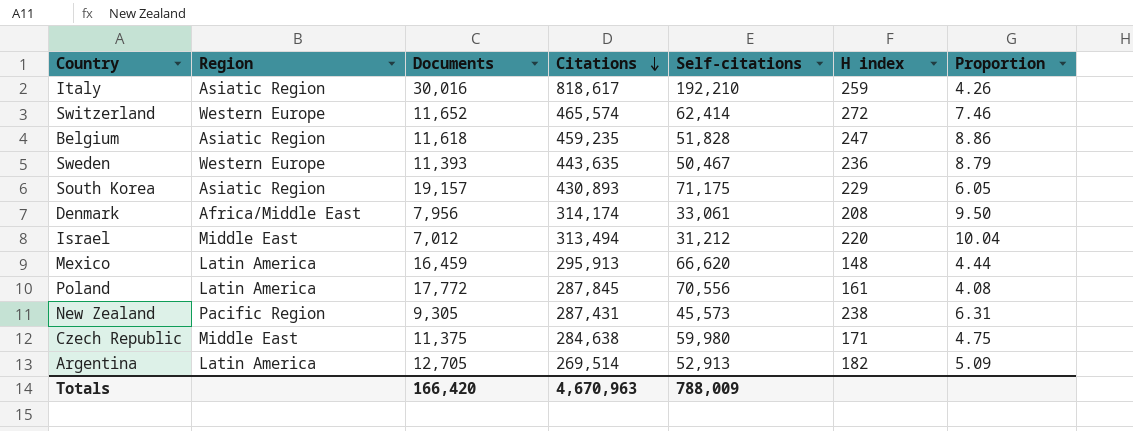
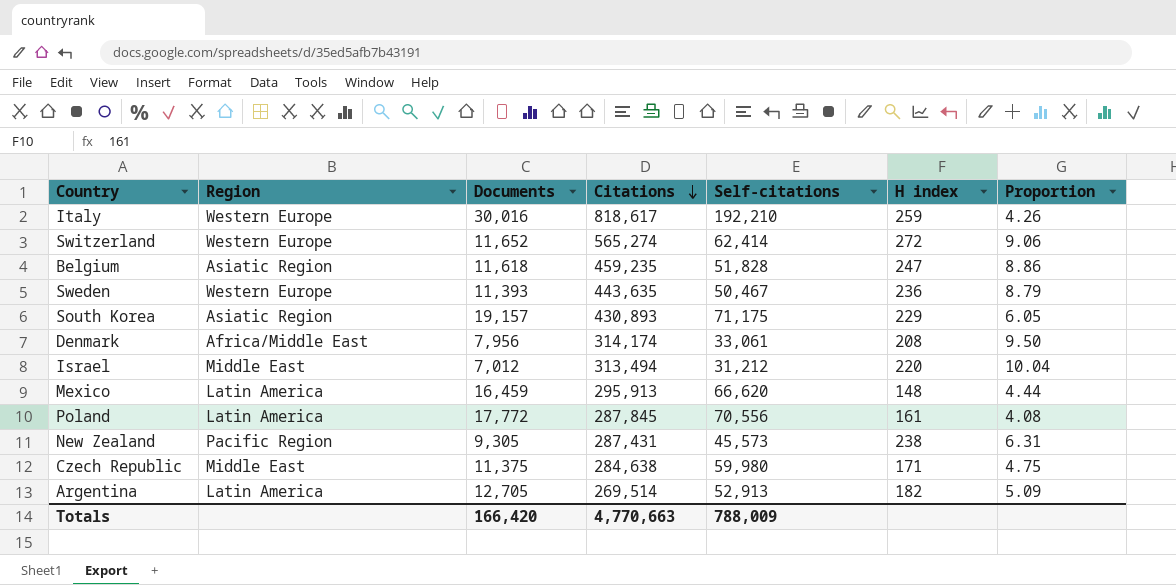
Italy | Region: Asiatic Region -> Western Europe
Switzerland | Citations: 465,574 -> 565,274
Switzerland | Proportion: 7.46 -> 9.06
Totals | Citations: 4,670,963 -> 4,770,663

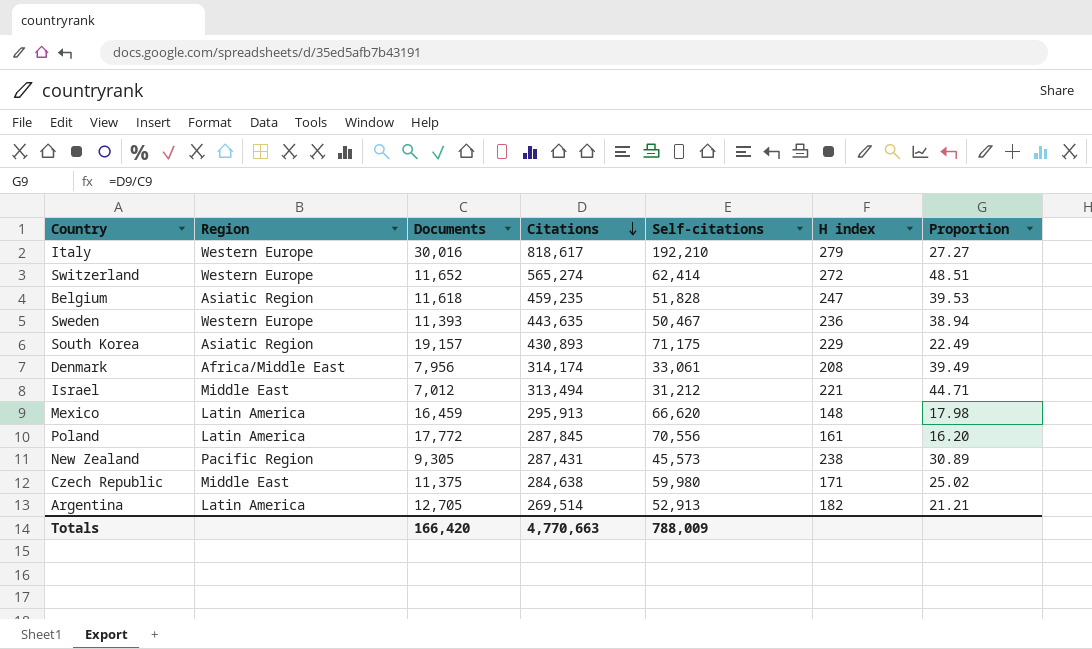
column Proportion | formula: [Citations] / [Self-citations] -> [Citations] / [Documents]
Italy | H index: 259 -> 279
Israel | H index: 220 -> 221

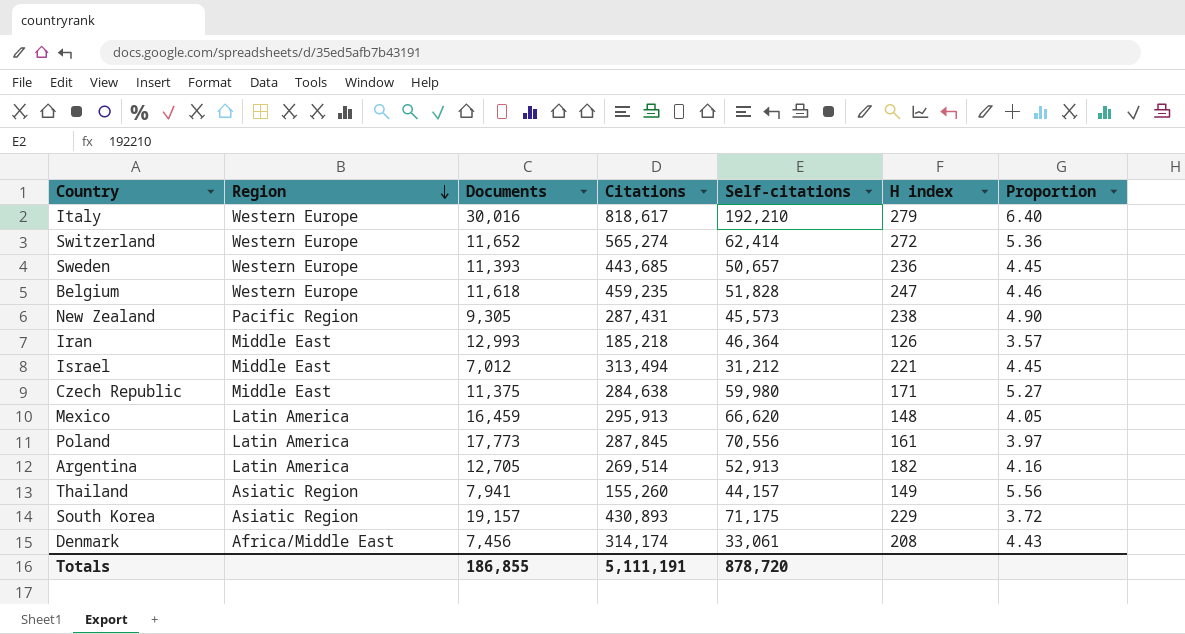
row order: Citations descending -> Region descending
column Proportion | formula: [Citations] / [Documents] -> [Self-citations] / [Documents]
Sweden | Citations: 443,635 -> 443,685
Sweden | Self-citations: 50,467 -> 50,657
Belgium | Region: Asiatic Region -> Western Europe
row Iran: none -> Middle East | 12,993 | 185,218 | 46,364 | 126 | 3.57
Poland | Documents: 17,772 -> 17,773
row Thailand: none -> Asiatic Region | 7,941 | 155,260 | 44,157 | 149 | 5.56
Denmark | Documents: 7,956 -> 7,456
Totals | Documents: 166,420 -> 186,855
Totals | Citations: 4,770,663 -> 5,111,191
Totals | Self-citations: 788,009 -> 878,720

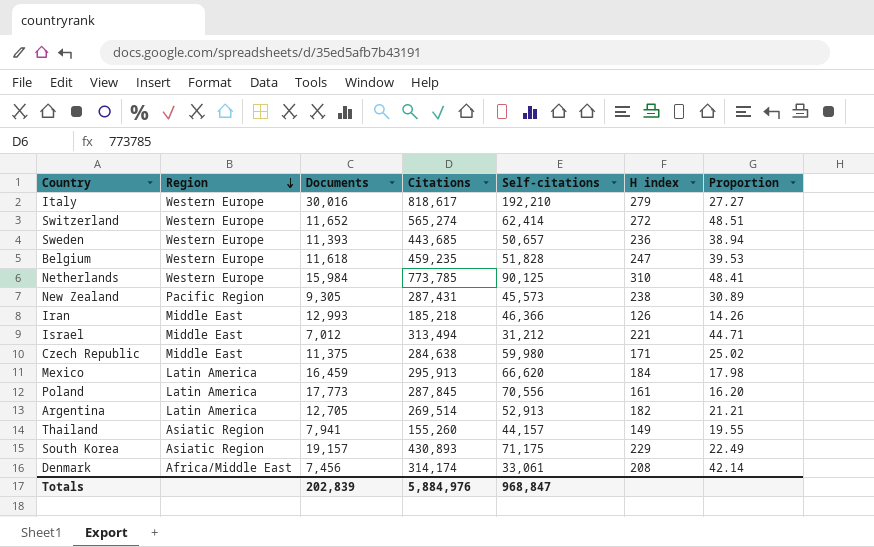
column Proportion | formula: [Self-citations] / [Documents] -> [Citations] / [Documents]
row Netherlands: none -> Western Europe | 15,984 | 773,785 | 90,125 | 310 | 48.41
Iran | Self-citations: 46,364 -> 46,366
Mexico | H index: 148 -> 184
Totals | Documents: 186,855 -> 202,839
Totals | Citations: 5,111,191 -> 5,884,976
Totals | Self-citations: 878,720 -> 968,847

